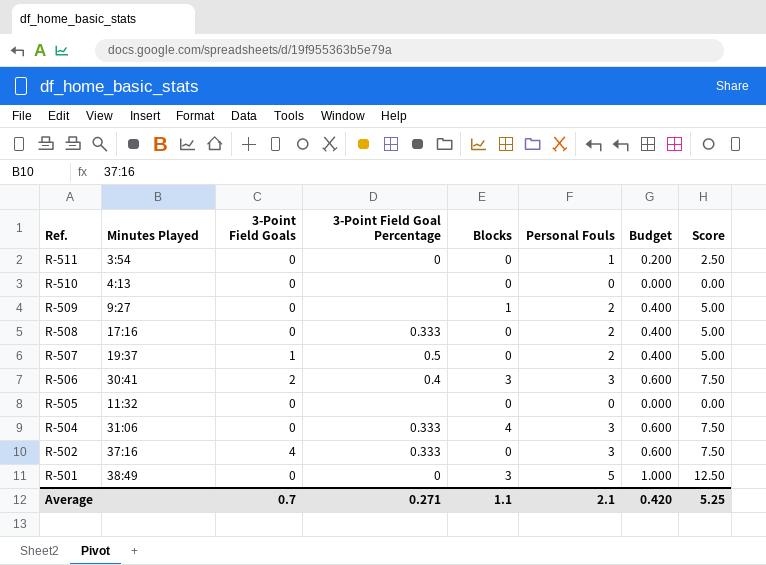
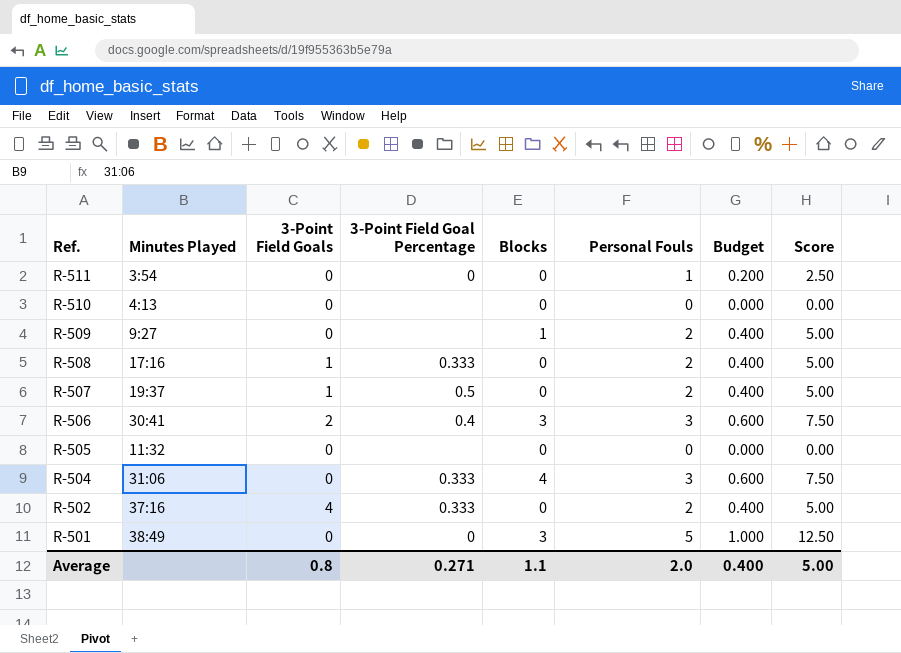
R-508 | 3-Point Field Goals: 0 -> 1
R-502 | Personal Fouls: 3 -> 2
R-502 | Budget: 0.600 -> 0.400
R-502 | Score: 7.50 -> 5.00
Average | 3-Point Field Goals: 0.7 -> 0.8
Average | Personal Fouls: 2.1 -> 2.0
Average | Budget: 0.420 -> 0.400
Average | Score: 5.25 -> 5.00

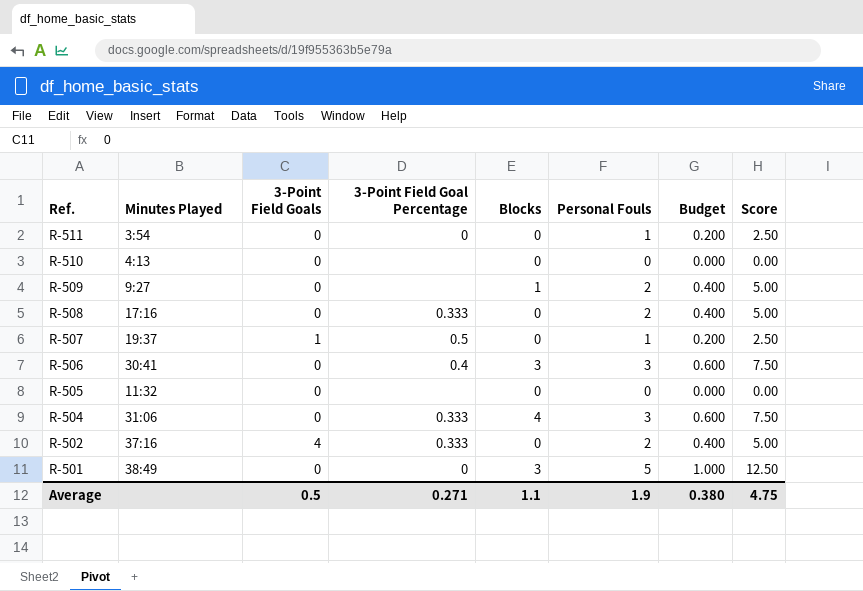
R-508 | 3-Point Field Goals: 1 -> 0
R-507 | Personal Fouls: 2 -> 1
R-507 | Budget: 0.400 -> 0.200
R-507 | Score: 5.00 -> 2.50
R-506 | 3-Point Field Goals: 2 -> 0
Average | 3-Point Field Goals: 0.8 -> 0.5
Average | Personal Fouls: 2.0 -> 1.9
Average | Budget: 0.400 -> 0.380
Average | Score: 5.00 -> 4.75

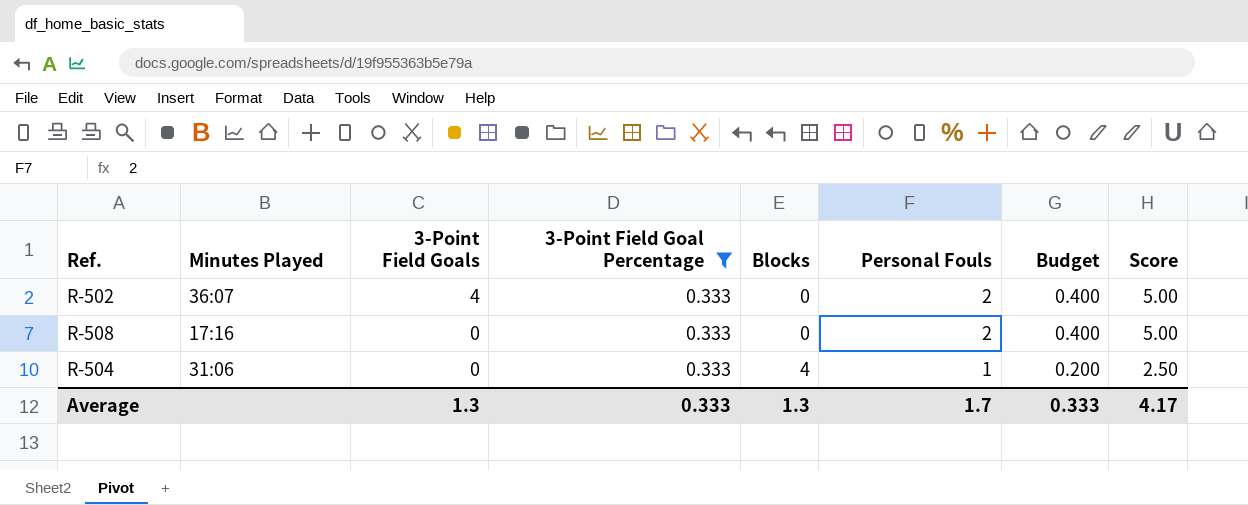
filter: none -> 3-Point Field Goal Percentage = 0.333
row order: Ref. descending -> 3-Point Field Goals descending
R-502 | Minutes Played: 37:16 -> 36:07
R-504 | Personal Fouls: 3 -> 1
R-504 | Budget: 0.600 -> 0.200
R-504 | Score: 7.50 -> 2.50
Average | 3-Point Field Goals: 0.5 -> 1.3
Average | 3-Point Field Goal Percentage: 0.271 -> 0.333
Average | Blocks: 1.1 -> 1.3
Average | Personal Fouls: 1.9 -> 1.7
Average | Budget: 0.380 -> 0.333
Average | Score: 4.75 -> 4.17

